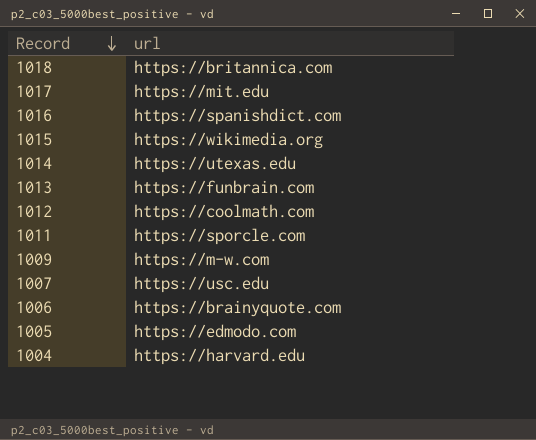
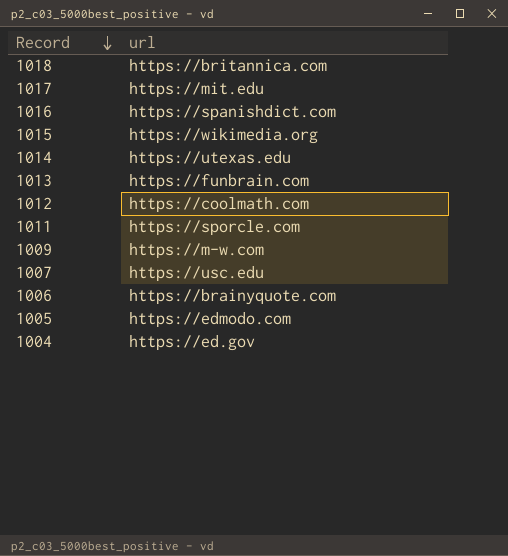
1004 | url: https://harvard.edu -> https://ed.gov

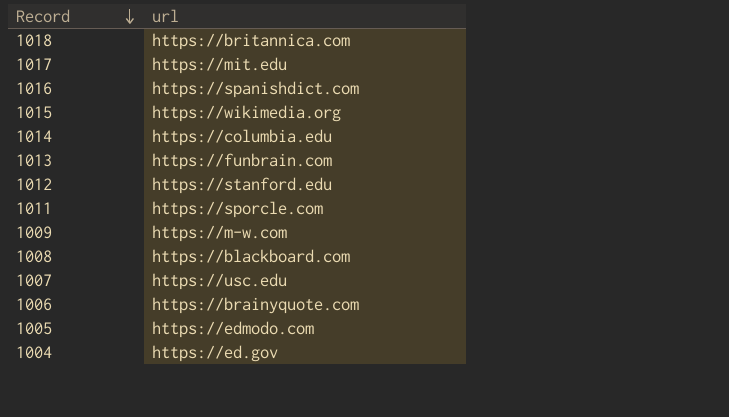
1014 | url: https://utexas.edu -> https://columbia.edu
1012 | url: https://coolmath.com -> https://stanford.edu
row 1008: none -> https://blackboard.com

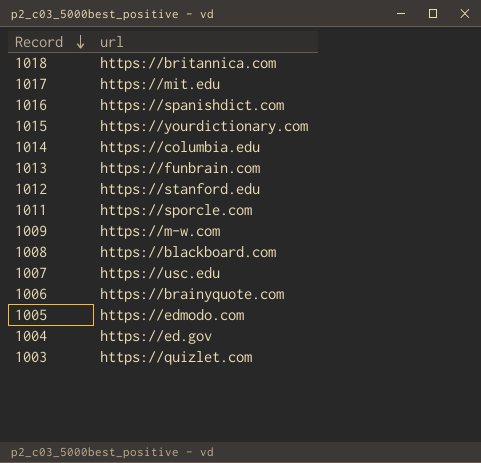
1015 | url: https://wikimedia.org -> https://yourdictionary.com
row 1003: none -> https://quizlet.com

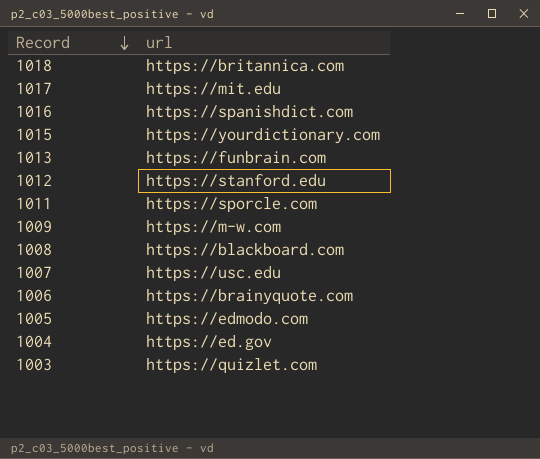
row 1014: https://columbia.edu -> none

